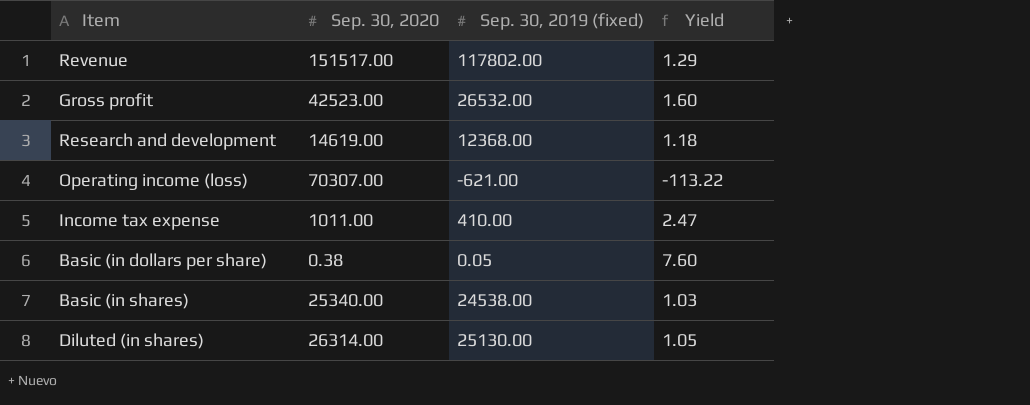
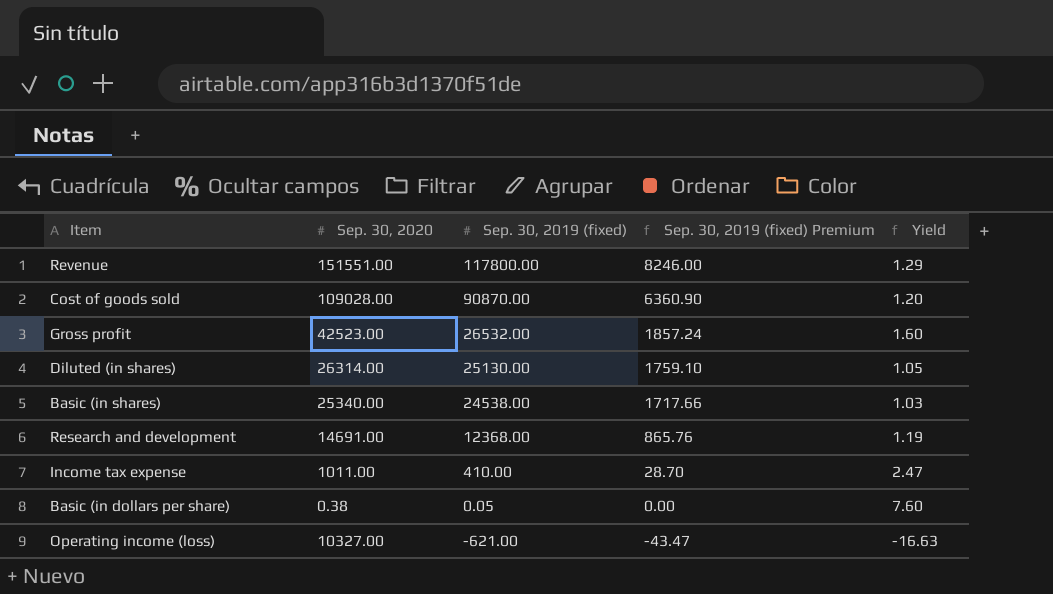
row order: none -> Sep. 30, 2019 (fixed) descending
column Sep. 30, 2019 (fixed) Premium | formula: none -> [Sep. 30, 2019 (fixed)] * 0.07
Revenue | Sep. 30, 2020: 151517.00 -> 151551.00
Revenue | Sep. 30, 2019 (fixed): 117802.00 -> 117800.00
row Cost of goods sold: none -> 109028.00 | 90870.00 | 6360.90 | 1.20
Research and development | Sep. 30, 2020: 14619.00 -> 14691.00
Research and development | Yield: 1.18 -> 1.19
Operating income (loss) | Sep. 30, 2020: 70307.00 -> 10327.00
Operating income (loss) | Yield: -113.22 -> -16.63

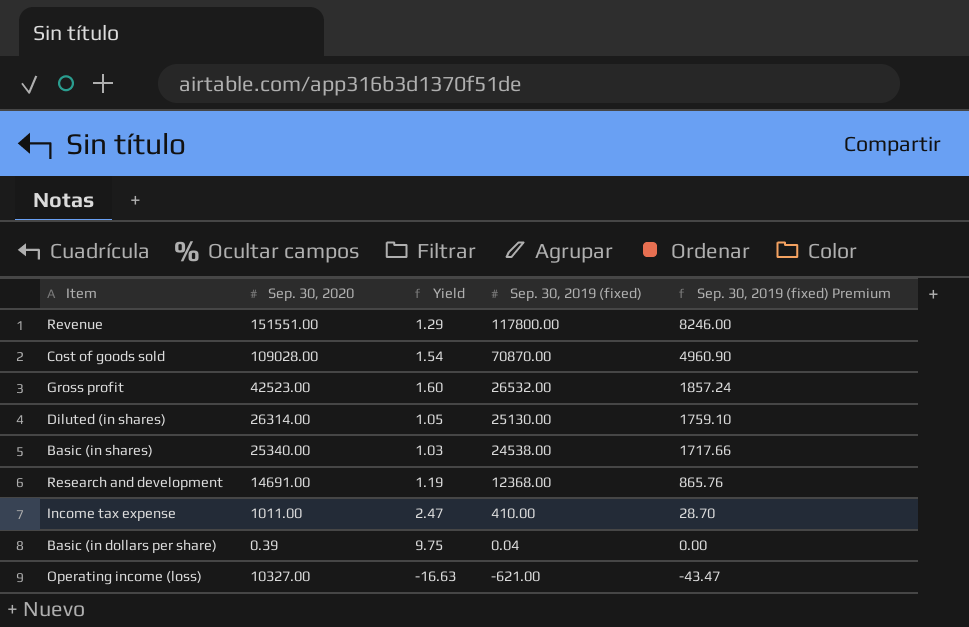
column Yield | position: 5 -> 3
Cost of goods sold | Yield: 1.20 -> 1.54
Cost of goods sold | Sep. 30, 2019 (fixed): 90870.00 -> 70870.00
Cost of goods sold | Sep. 30, 2019 (fixed) Premium: 6360.90 -> 4960.90
Basic (in dollars per share) | Sep. 30, 2020: 0.38 -> 0.39
Basic (in dollars per share) | Yield: 7.60 -> 9.75
Basic (in dollars per share) | Sep. 30, 2019 (fixed): 0.05 -> 0.04

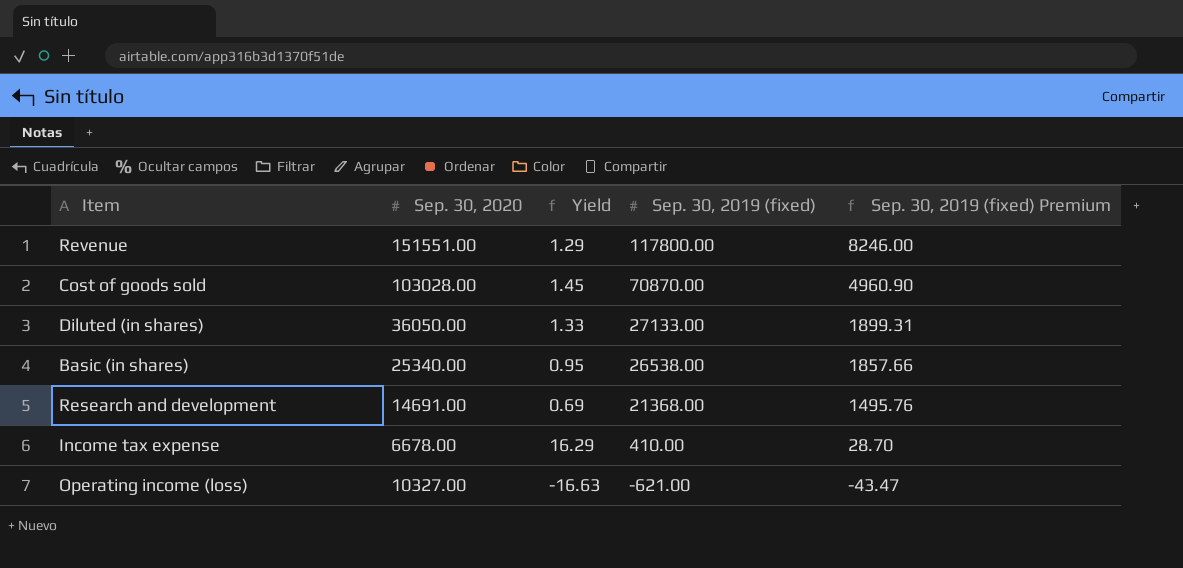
row Gross profit: 42523.00 | 1.60 | 26532.00 | 1857.24 -> none
row Basic (in dollars per share): 0.39 | 9.75 | 0.04 | 0.00 -> none
Cost of goods sold | Sep. 30, 2020: 109028.00 -> 103028.00
Cost of goods sold | Yield: 1.54 -> 1.45
Diluted (in shares) | Sep. 30, 2020: 26314.00 -> 36050.00
Diluted (in shares) | Yield: 1.05 -> 1.33
Diluted (in shares) | Sep. 30, 2019 (fixed): 25130.00 -> 27133.00
Diluted (in shares) | Sep. 30, 2019 (fixed) Premium: 1759.10 -> 1899.31
Basic (in shares) | Yield: 1.03 -> 0.95
Basic (in shares) | Sep. 30, 2019 (fixed): 24538.00 -> 26538.00
Basic (in shares) | Sep. 30, 2019 (fixed) Premium: 1717.66 -> 1857.66
Research and development | Yield: 1.19 -> 0.69
Research and development | Sep. 30, 2019 (fixed): 12368.00 -> 21368.00
Research and development | Sep. 30, 2019 (fixed) Premium: 865.76 -> 1495.76
Income tax expense | Sep. 30, 2020: 1011.00 -> 6678.00
Income tax expense | Yield: 2.47 -> 16.29

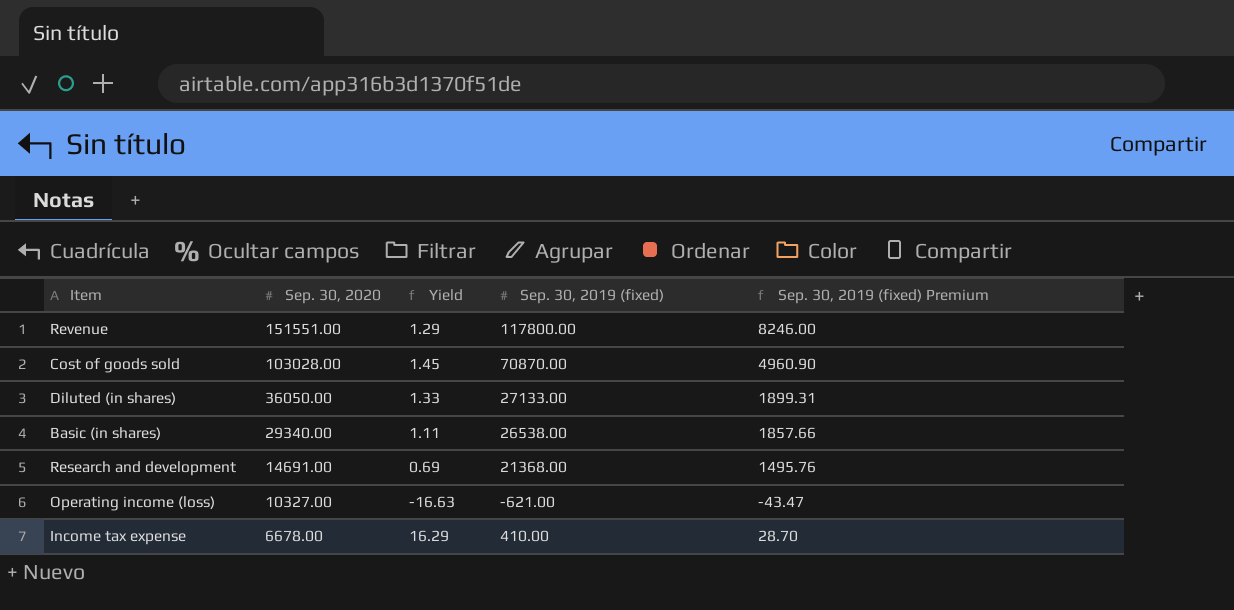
row order: Sep. 30, 2019 (fixed) descending -> Sep. 30, 2020 descending
Basic (in shares) | Sep. 30, 2020: 25340.00 -> 29340.00
Basic (in shares) | Yield: 0.95 -> 1.11

